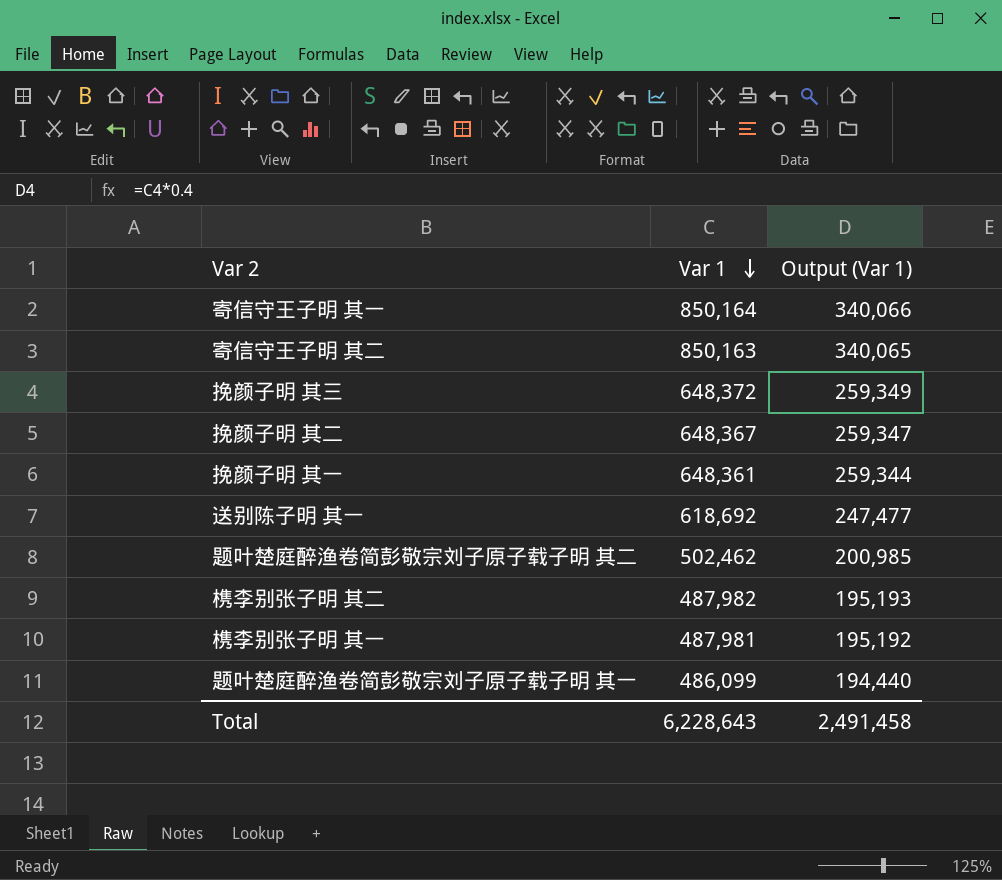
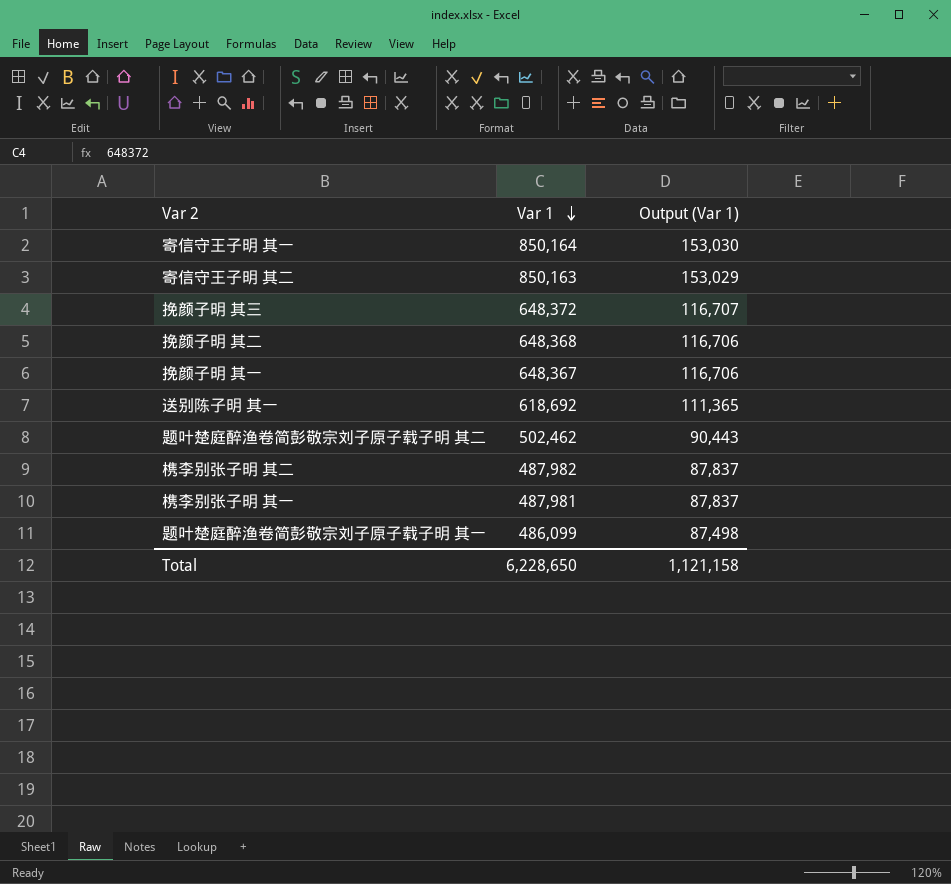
column Output (Var 1) | formula: [Var 1] * 0.4 -> [Var 1] * 0.18
挽颜子明 其二 | Var 1: 648,367 -> 648,368
挽颜子明 其一 | Var 1: 648,361 -> 648,367
Total | Var 1: 6,228,643 -> 6,228,650
Total | Output (Var 1): 2,491,458 -> 1,121,158

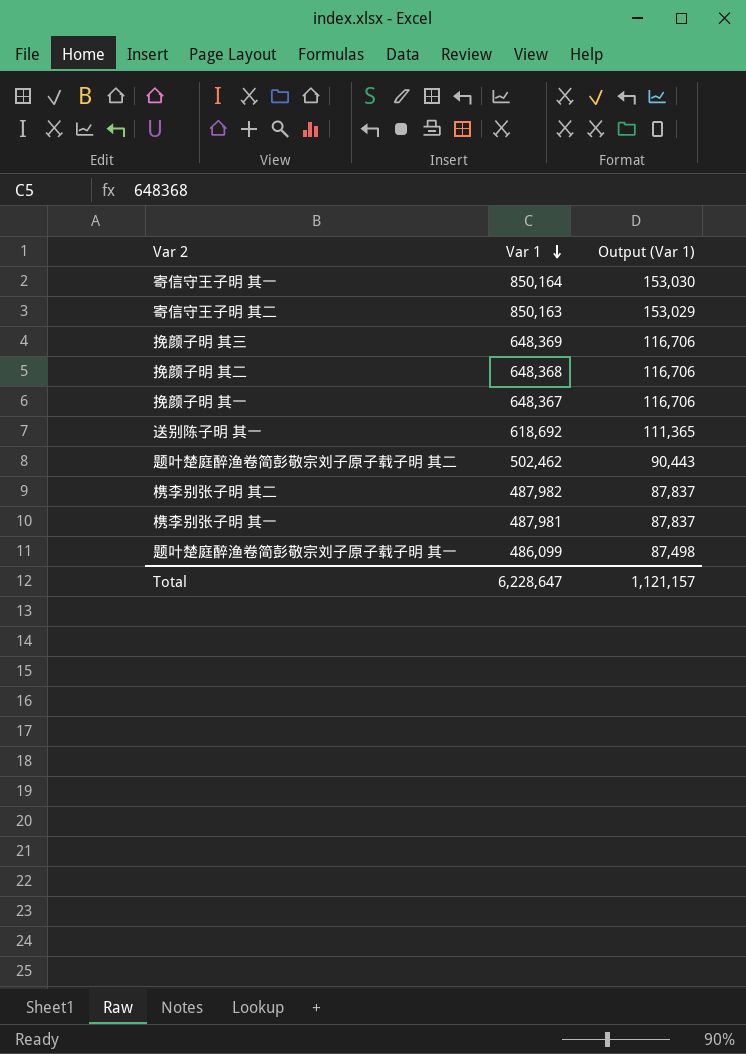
挽颜子明 其三 | Var 1: 648,372 -> 648,369
挽颜子明 其三 | Output (Var 1): 116,707 -> 116,706
Total | Var 1: 6,228,650 -> 6,228,647
Total | Output (Var 1): 1,121,158 -> 1,121,157

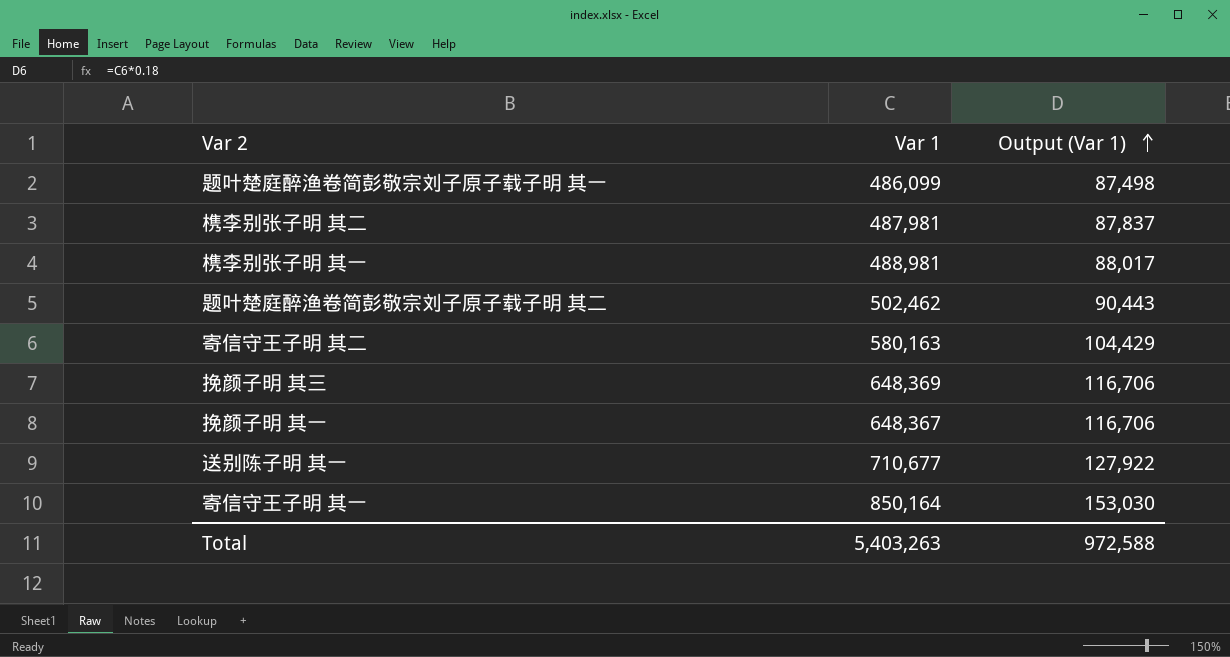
row order: Var 1 descending -> Output (Var 1) ascending
row 挽颜子明 其二: 648,368 | 116,706 -> none
槜李别张子明 其二 | Var 1: 487,982 -> 487,981
槜李别张子明 其一 | Var 1: 487,981 -> 488,981
槜李别张子明 其一 | Output (Var 1): 87,837 -> 88,017
寄信守王子明 其二 | Var 1: 850,163 -> 580,163
寄信守王子明 其二 | Output (Var 1): 153,029 -> 104,429
送别陈子明 其一 | Var 1: 618,692 -> 710,677
送别陈子明 其一 | Output (Var 1): 111,365 -> 127,922
Total | Var 1: 6,228,647 -> 5,403,263
Total | Output (Var 1): 1,121,157 -> 972,588

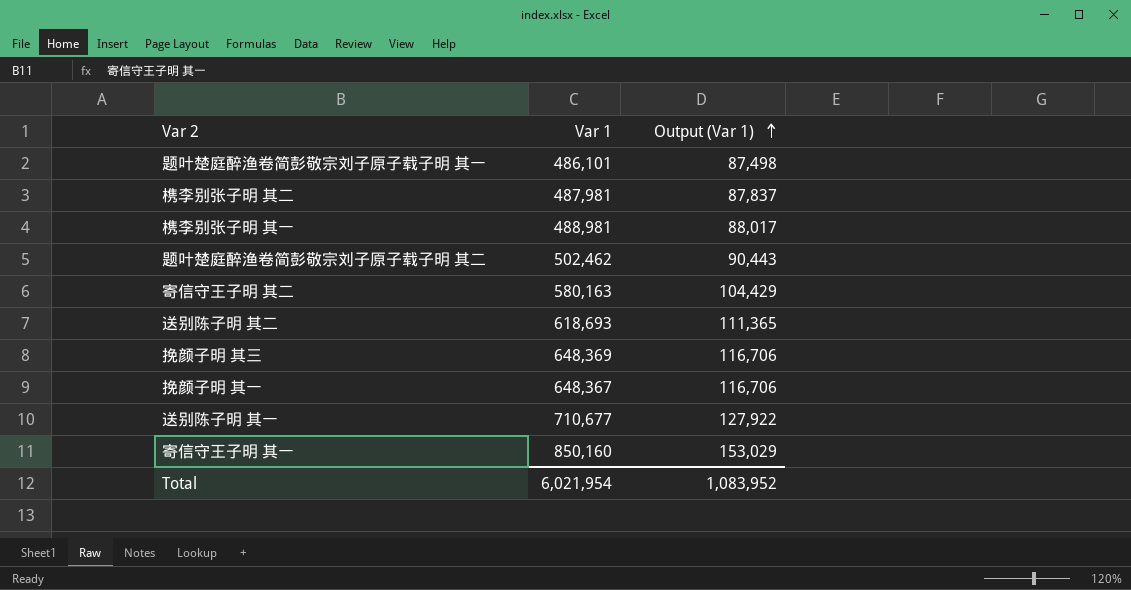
题叶楚庭醉渔卷简彭敬宗刘子原子载子明 其一 | Var 1: 486,099 -> 486,101
row 送别陈子明 其二: none -> 618,693 | 111,365
寄信守王子明 其一 | Var 1: 850,164 -> 850,160
寄信守王子明 其一 | Output (Var 1): 153,030 -> 153,029
Total | Var 1: 5,403,263 -> 6,021,954
Total | Output (Var 1): 972,588 -> 1,083,952

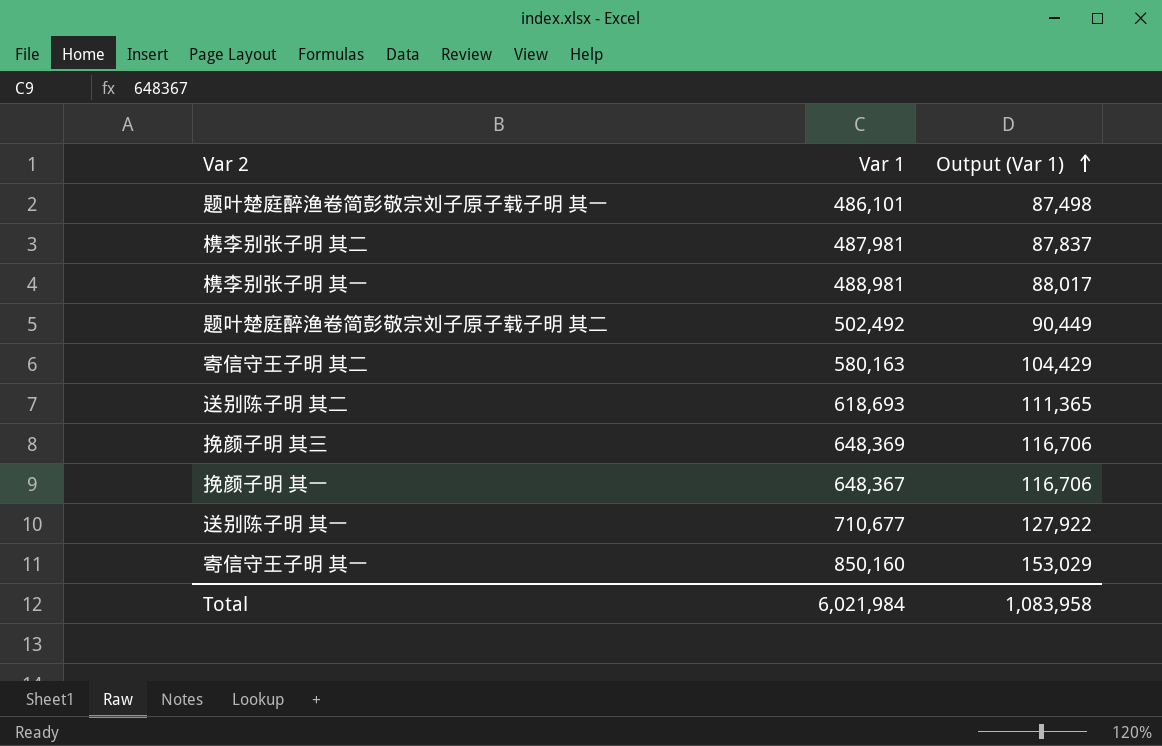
题叶楚庭醉渔卷简彭敬宗刘子原子载子明 其二 | Var 1: 502,462 -> 502,492
题叶楚庭醉渔卷简彭敬宗刘子原子载子明 其二 | Output (Var 1): 90,443 -> 90,449
Total | Var 1: 6,021,954 -> 6,021,984
Total | Output (Var 1): 1,083,952 -> 1,083,958

